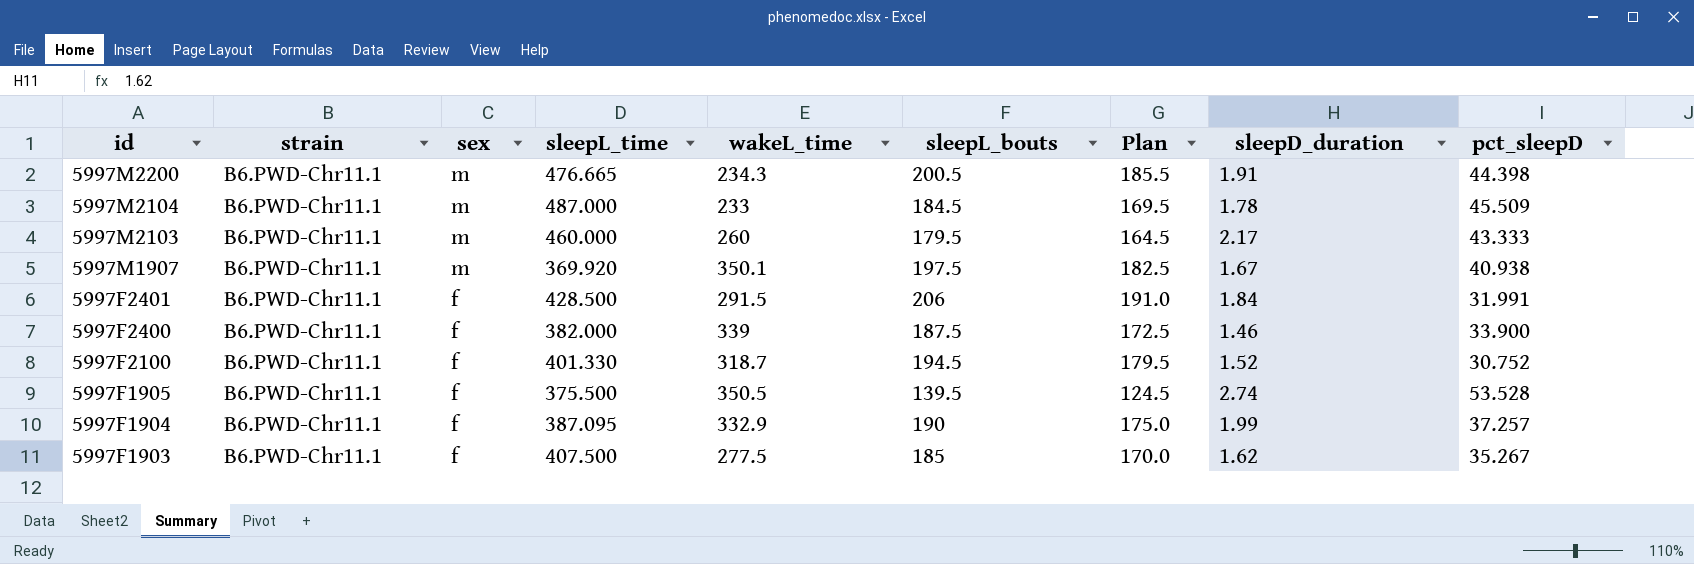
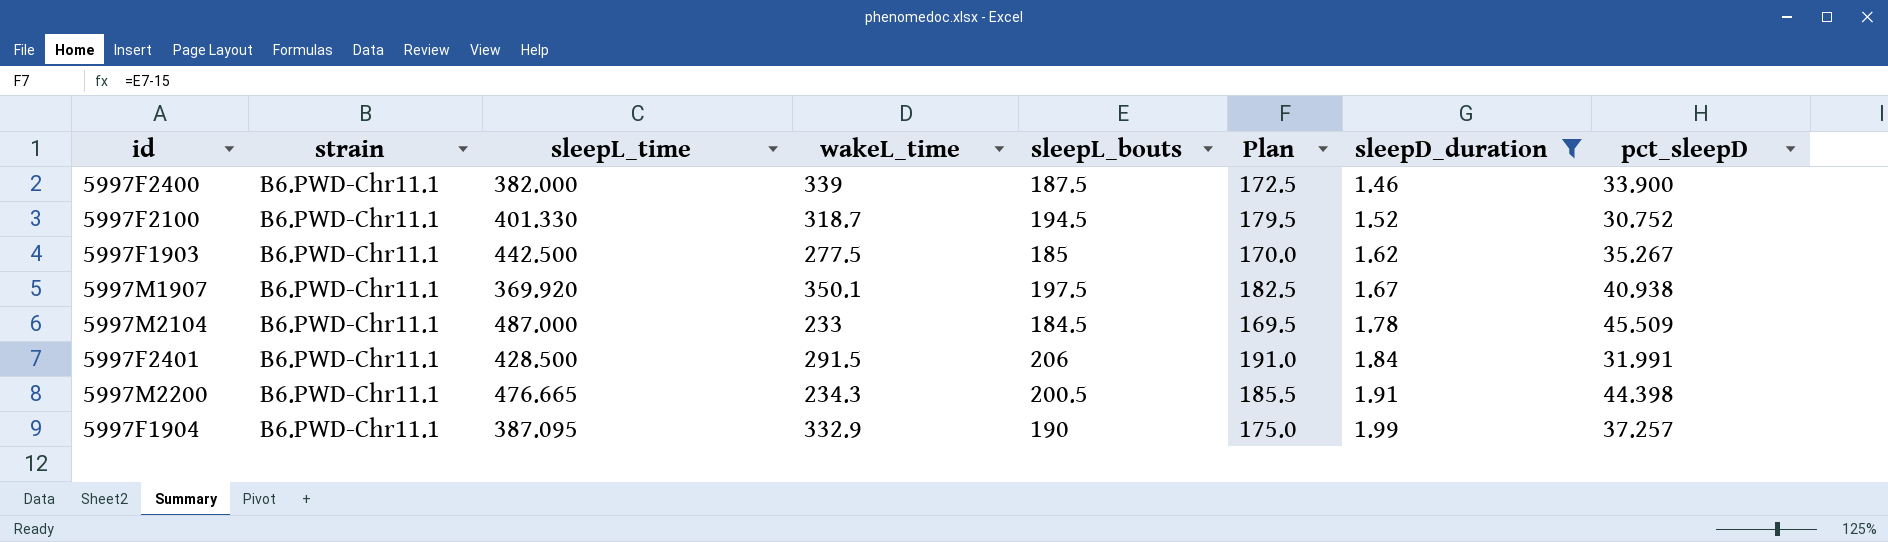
filter: none -> sleepD_duration <= 1.99
row order: id descending -> sleepD_duration ascending
column sex | position: 3 -> none
5997F1903 | sleepL_time: 407.500 -> 442.500

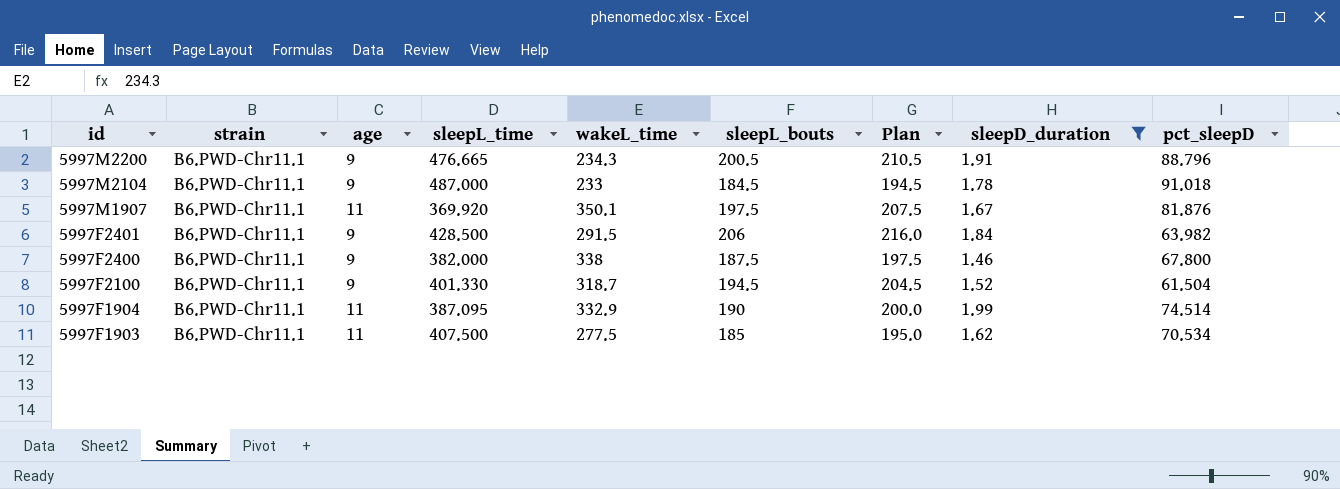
row order: sleepD_duration ascending -> id descending
column age | position: none -> 3
column Plan | formula: [sleepL_bouts] - 15 -> [sleepL_bouts] + 10
5997M2200 | pct_sleepD: 44.398 -> 88.796
5997M2104 | pct_sleepD: 45.509 -> 91.018
5997M1907 | pct_sleepD: 40.938 -> 81.876
5997F2401 | pct_sleepD: 31.991 -> 63.982
5997F2400 | wakeL_time: 339 -> 338
5997F2400 | pct_sleepD: 33.900 -> 67.800
5997F2100 | pct_sleepD: 30.752 -> 61.504
5997F1904 | pct_sleepD: 37.257 -> 74.514
5997F1903 | sleepL_time: 442.500 -> 407.500
5997F1903 | pct_sleepD: 35.267 -> 70.534

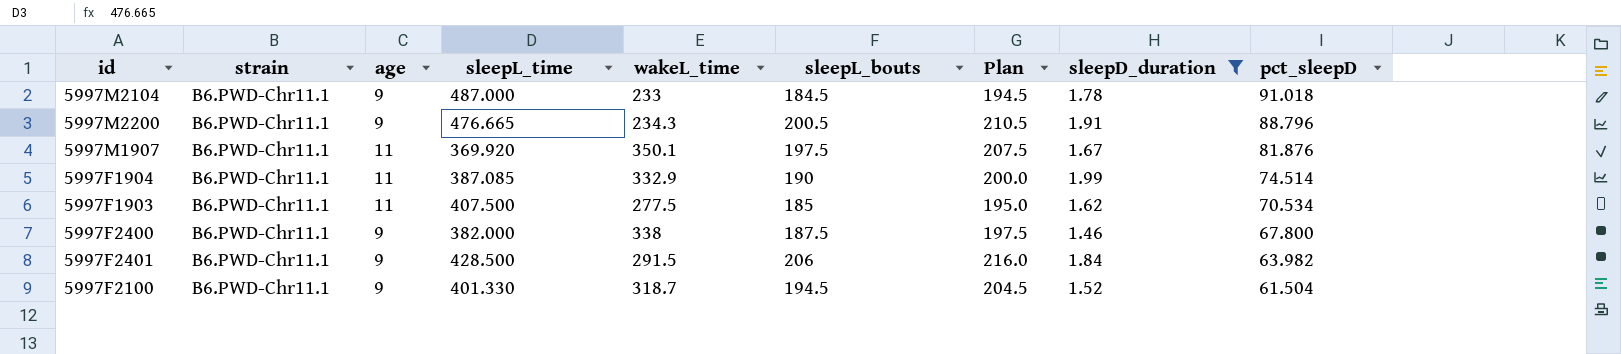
row order: id descending -> pct_sleepD descending
5997F1904 | sleepL_time: 387.095 -> 387.085

